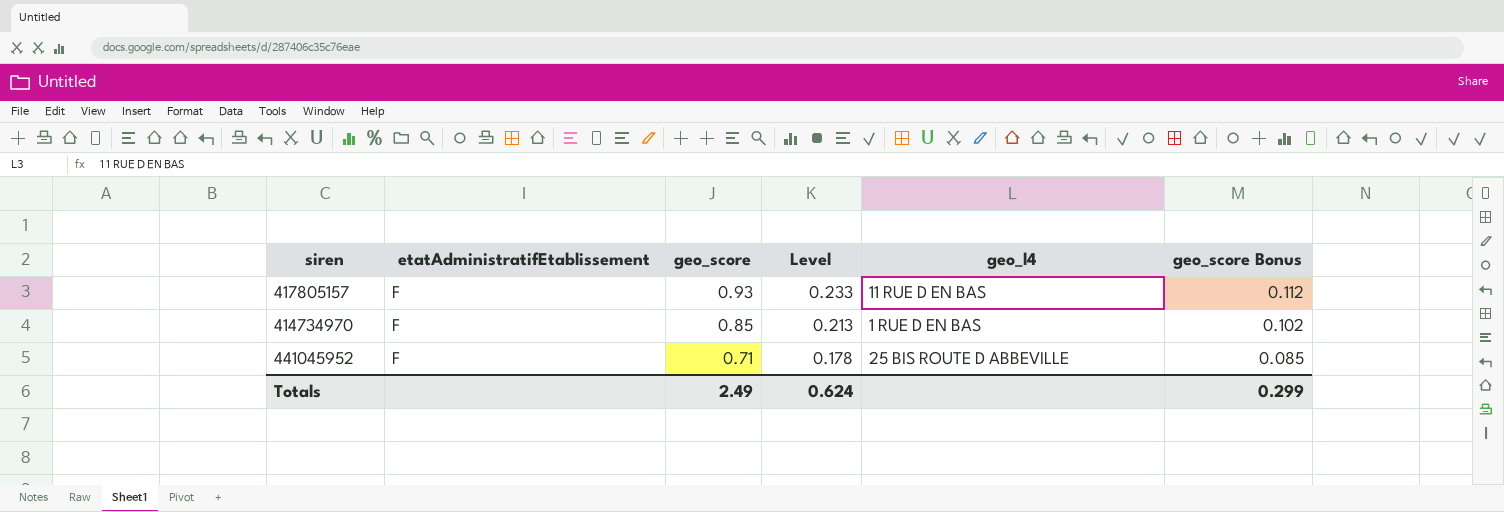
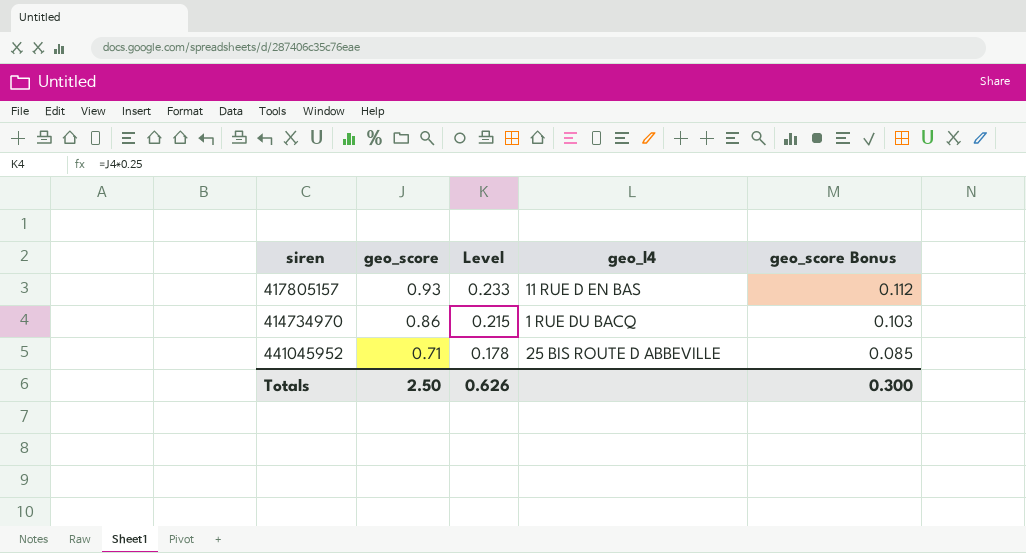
column etatAdministratifEtablissement | position: 2 -> none
414734970 | geo_score: 0.85 -> 0.86
414734970 | Level: 0.213 -> 0.215
414734970 | geo_l4: 1 RUE D EN BAS -> 1 RUE DU BACQ
414734970 | geo_score Bonus: 0.102 -> 0.103
Totals | geo_score: 2.49 -> 2.50
Totals | Level: 0.624 -> 0.626
Totals | geo_score Bonus: 0.299 -> 0.300

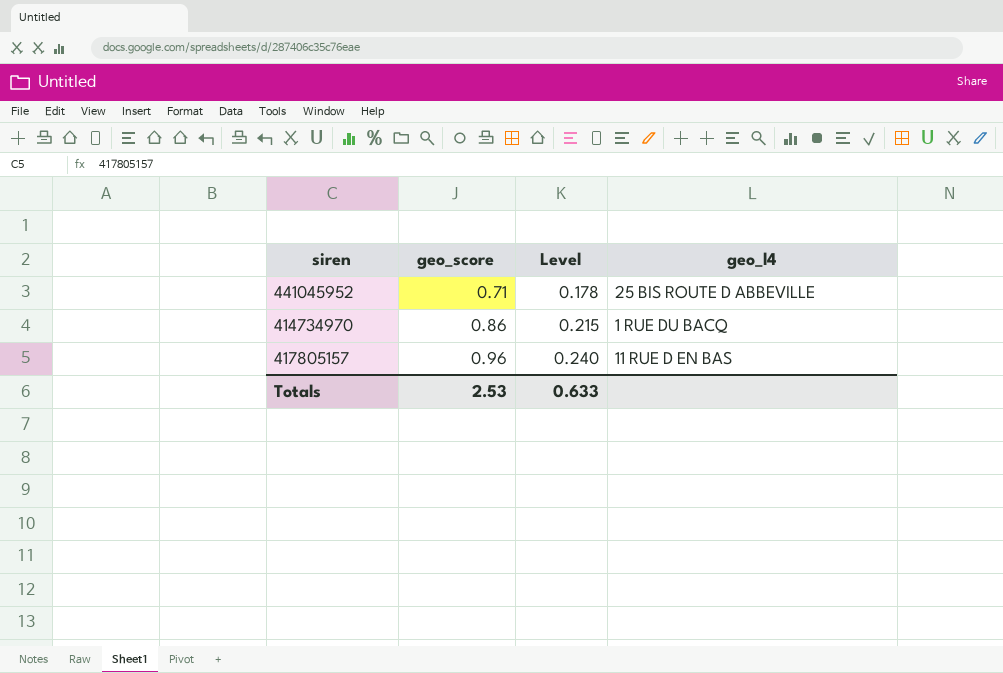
row order: geo_score descending -> geo_score ascending
column geo_score Bonus | formula: [geo_score] * 0.12 -> none
417805157 | geo_score: 0.93 -> 0.96
417805157 | Level: 0.233 -> 0.240
Totals | geo_score: 2.50 -> 2.53
Totals | Level: 0.626 -> 0.633

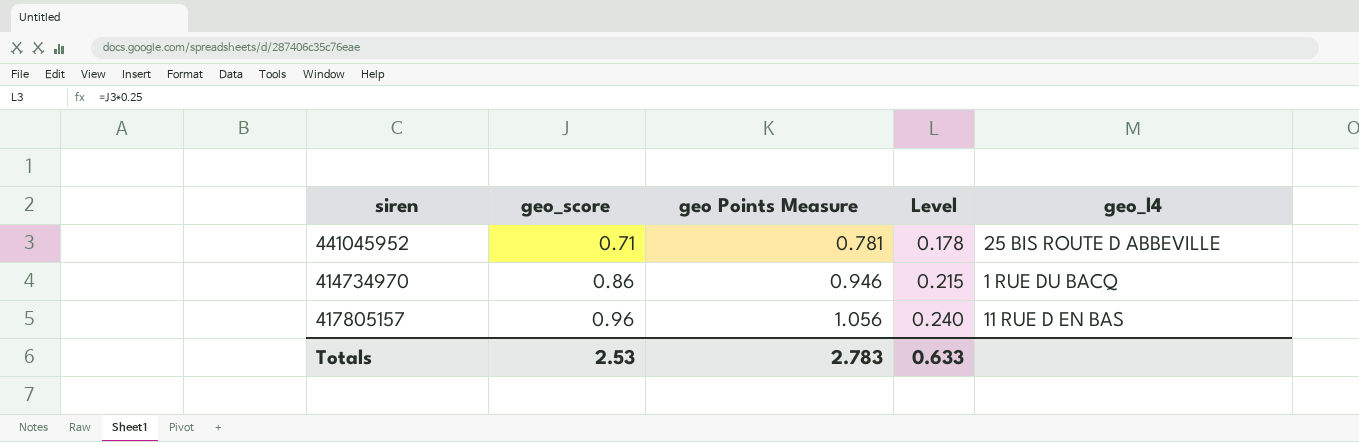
column geo Points Measure | formula: none -> [geo_score] * 1.1

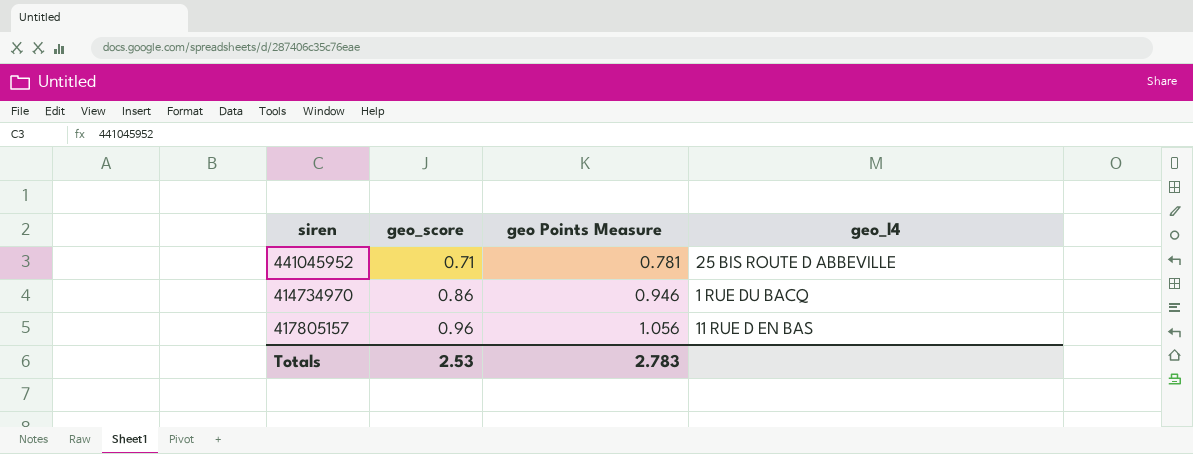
column Level | formula: [geo_score] * 0.25 -> none

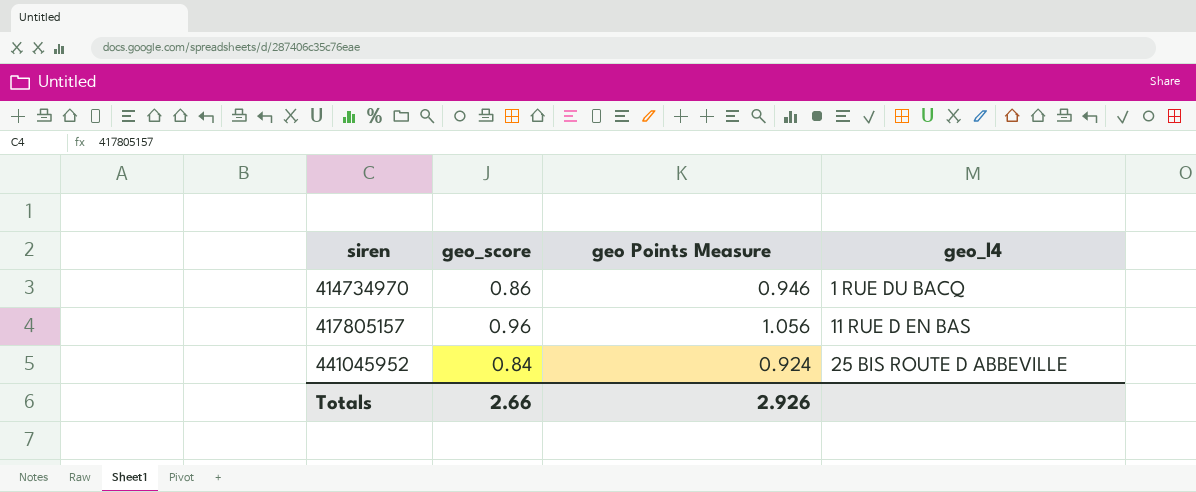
row order: geo_score ascending -> siren ascending
441045952 | geo_score: 0.71 -> 0.84
441045952 | geo Points Measure: 0.781 -> 0.924
Totals | geo_score: 2.53 -> 2.66
Totals | geo Points Measure: 2.783 -> 2.926

